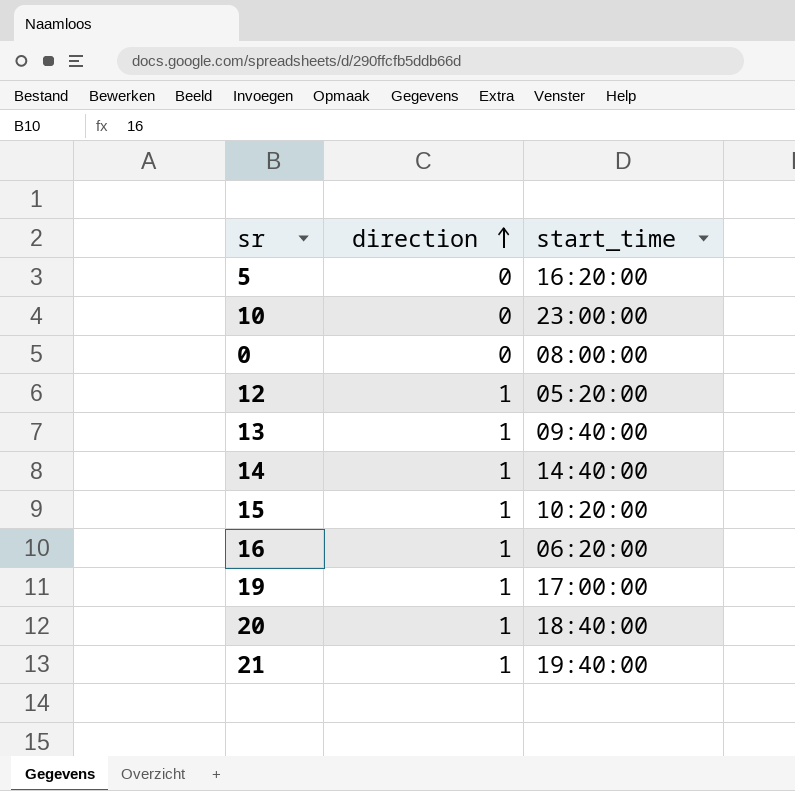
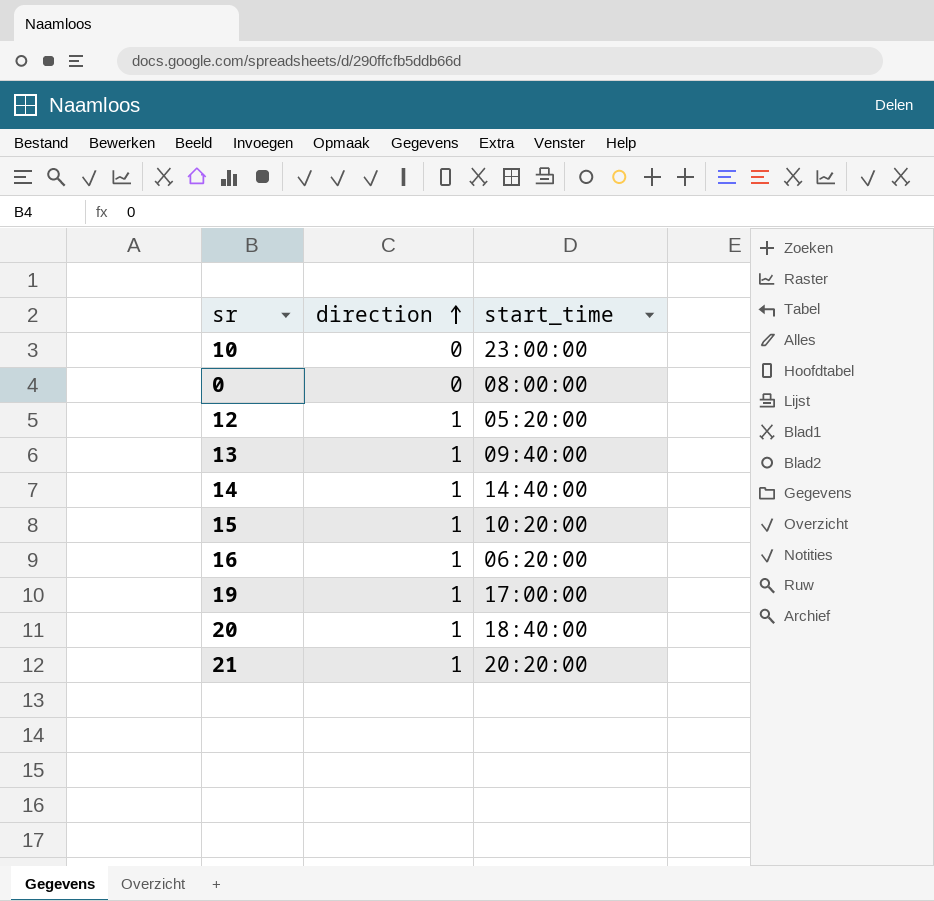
row 5: 0 | 16:20:00 -> none
21 | start_time: 19:40:00 -> 20:20:00

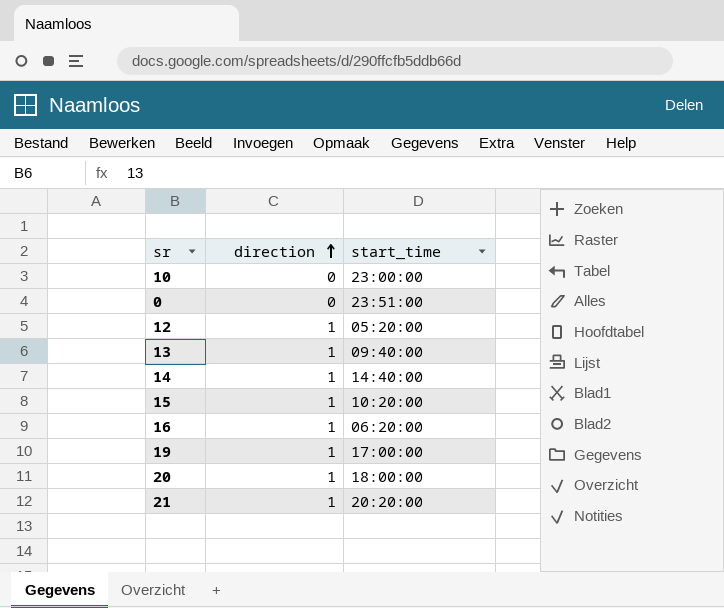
0 | start_time: 08:00:00 -> 23:51:00
20 | start_time: 18:40:00 -> 18:00:00

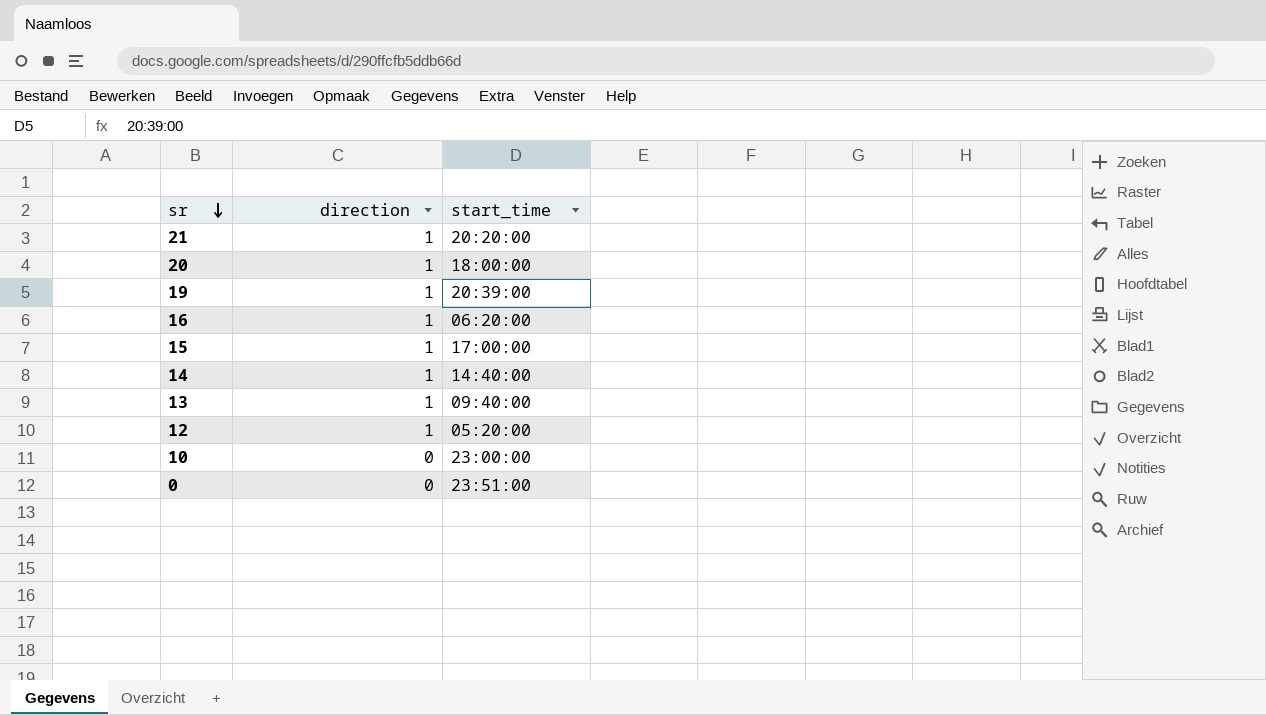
row order: direction ascending -> sr descending
19 | start_time: 17:00:00 -> 20:39:00
15 | start_time: 10:20:00 -> 17:00:00

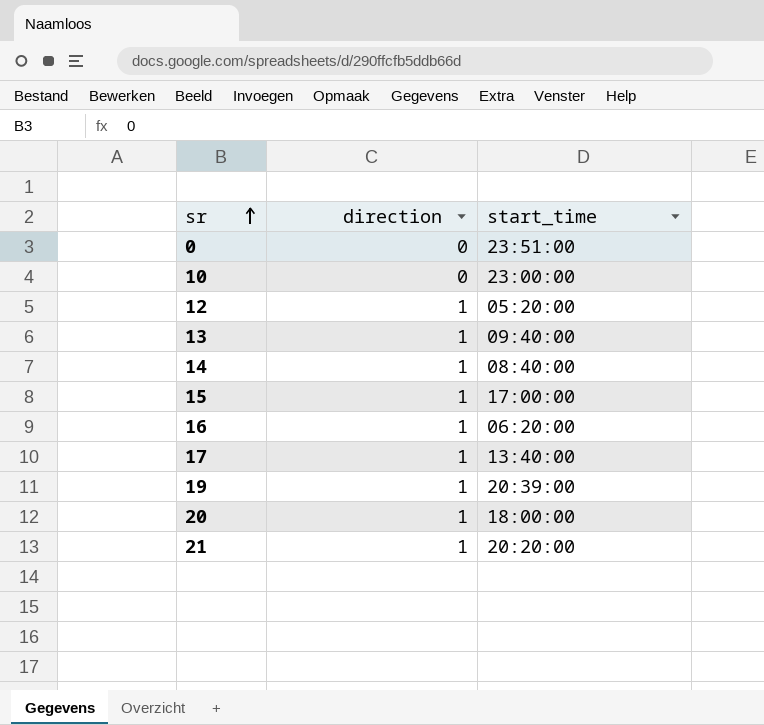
row order: sr descending -> sr ascending
14 | start_time: 14:40:00 -> 08:40:00
row 17: none -> 1 | 13:40:00

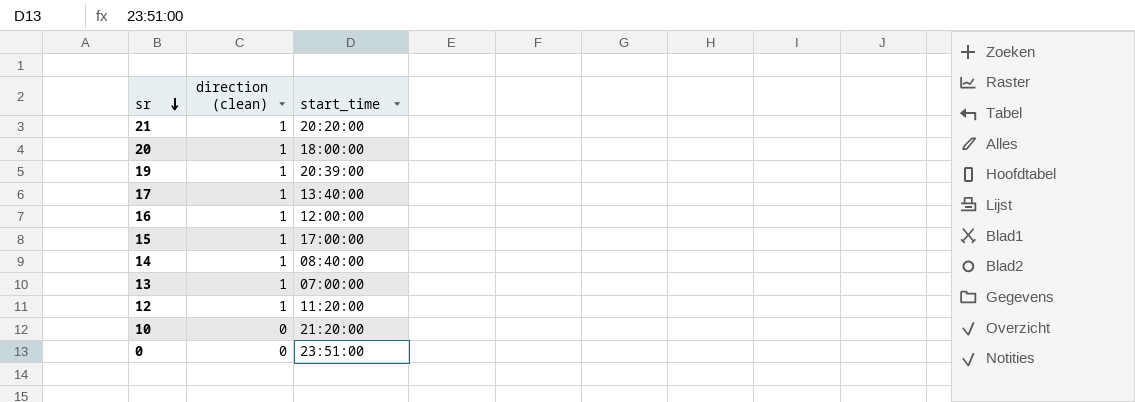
row order: sr ascending -> sr descending
column name: direction -> direction (clean)
16 | start_time: 06:20:00 -> 12:00:00
13 | start_time: 09:40:00 -> 07:00:00
12 | start_time: 05:20:00 -> 11:20:00
10 | start_time: 23:00:00 -> 21:20:00

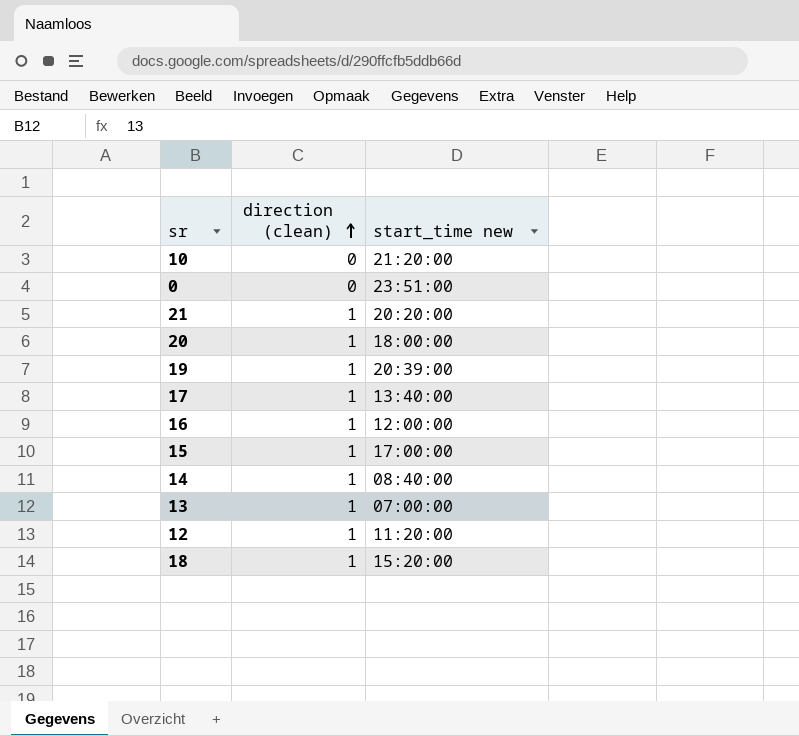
row order: sr descending -> direction (clean) ascending
column name: start_time -> start_time new
row 18: none -> 1 | 15:20:00

